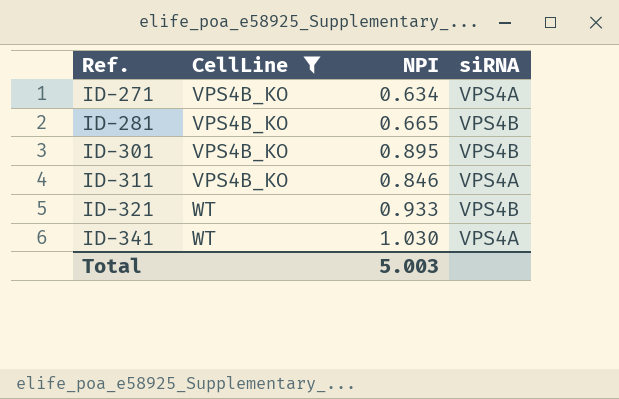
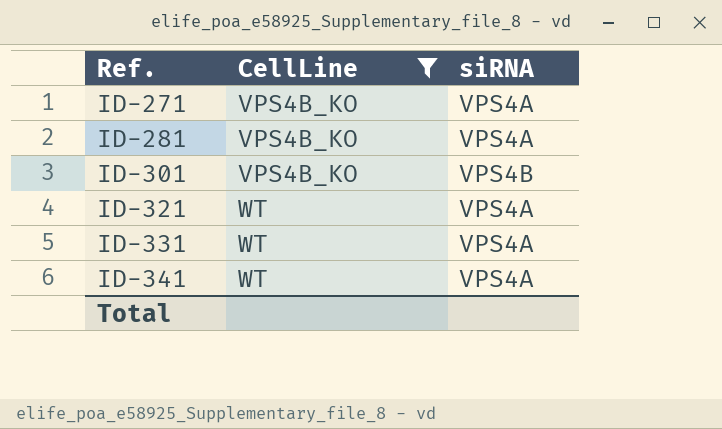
column NPI | position: 3 -> none
row ID-311: VPS4B_KO | 0.846 | VPS4A -> none
ID-281 | siRNA: VPS4B -> VPS4A
ID-321 | siRNA: VPS4B -> VPS4A
row ID-331: none -> WT | VPS4A

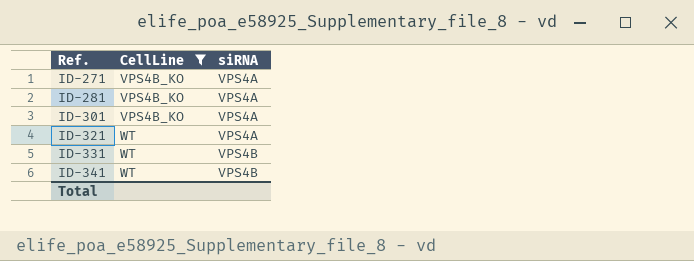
ID-301 | siRNA: VPS4B -> VPS4A
ID-331 | siRNA: VPS4A -> VPS4B
ID-341 | siRNA: VPS4A -> VPS4B

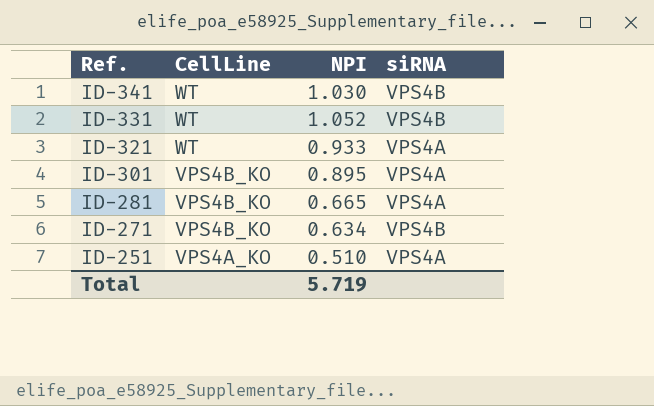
filter: CellLine != VPS4A_KO -> none
row order: Ref. ascending -> Ref. descending
column NPI | position: none -> 3
ID-271 | siRNA: VPS4A -> VPS4B

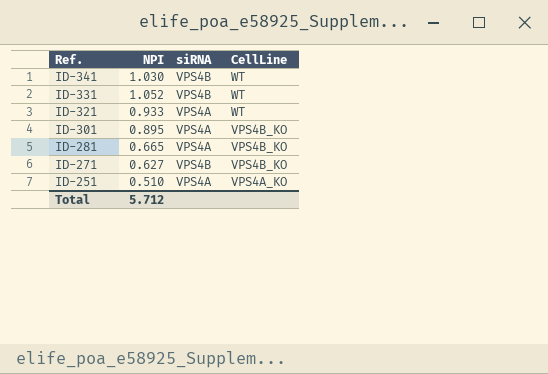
column CellLine | position: 2 -> 4
ID-271 | NPI: 0.634 -> 0.627
Total | NPI: 5.719 -> 5.712

